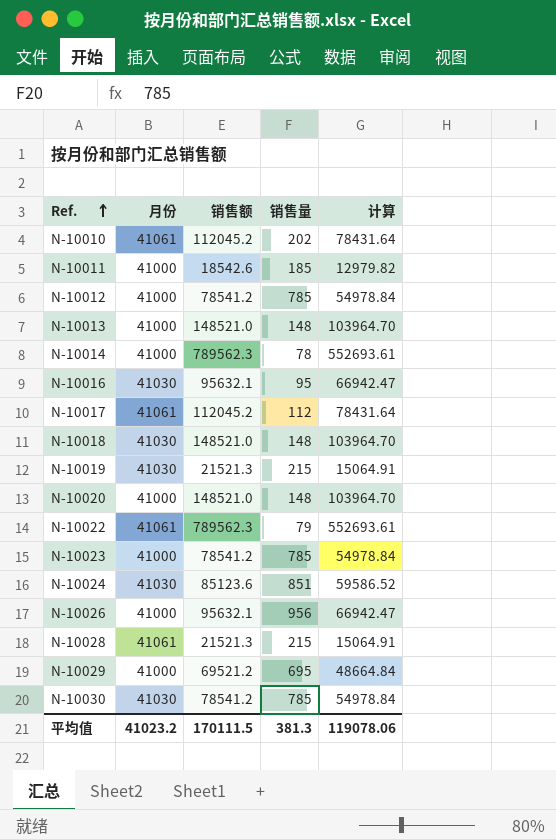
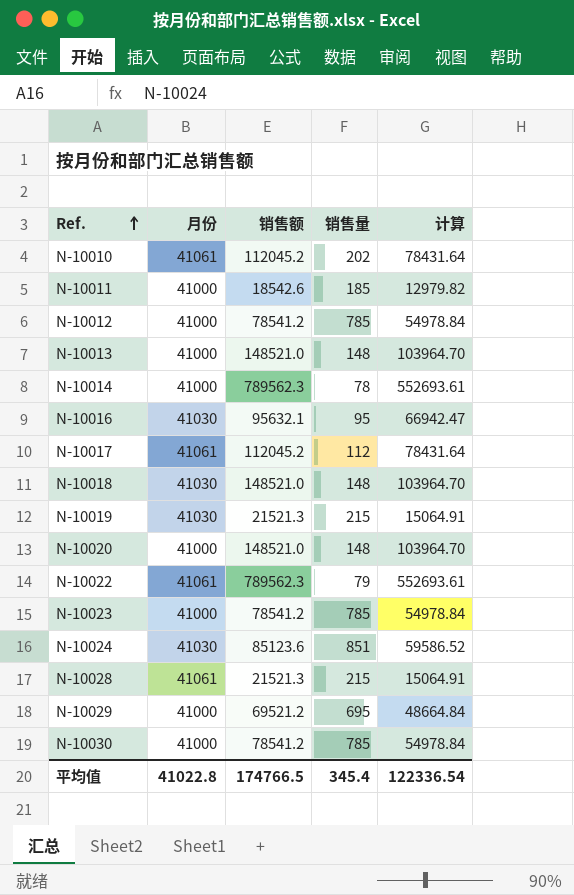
row N-10026: 41000 | 95632.1 | 956 | 66942.47 -> none
N-10030 | 月份: 41030 -> 41000
平均值 | 月份: 41023.2 -> 41022.8
平均值 | 销售额: 170111.5 -> 174766.5
平均值 | 销售量: 381.3 -> 345.4
平均值 | 计算: 119078.06 -> 122336.54

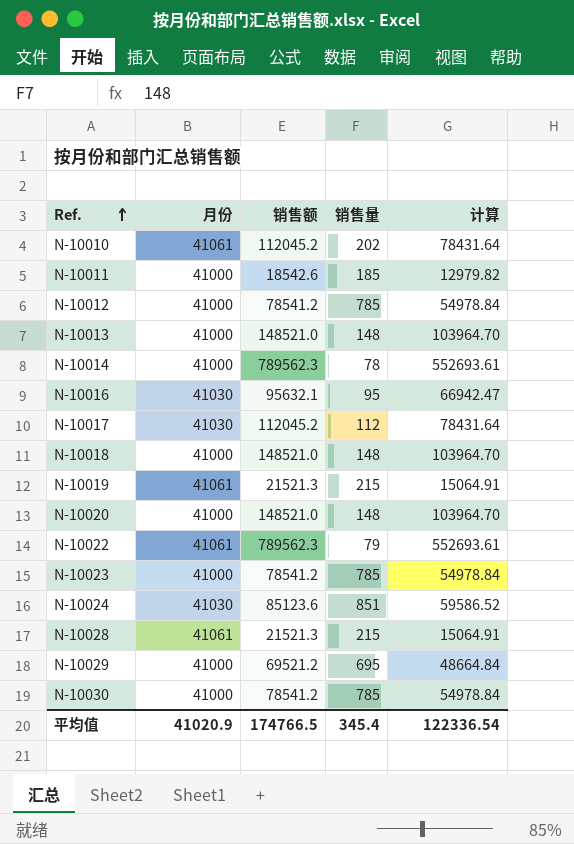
N-10017 | 月份: 41061 -> 41030
N-10018 | 月份: 41030 -> 41000
N-10019 | 月份: 41030 -> 41061
平均值 | 月份: 41022.8 -> 41020.9

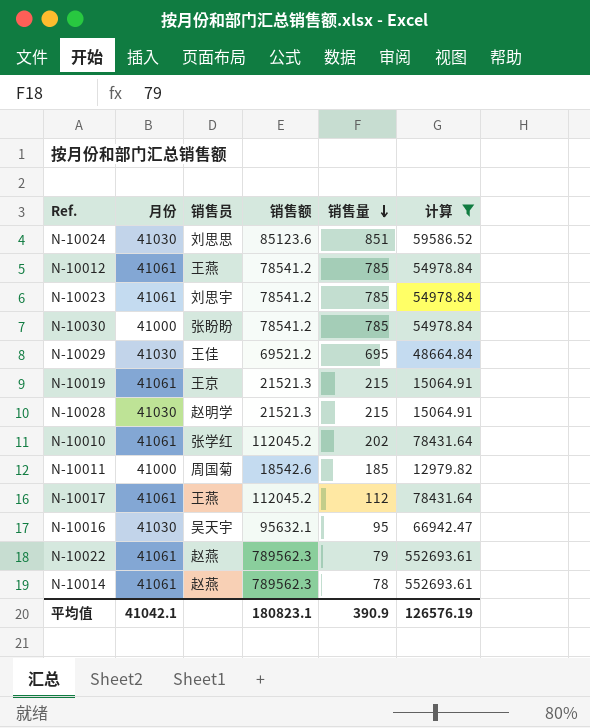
filter: none -> 计算 != 103964.70
row order: Ref. ascending -> 销售量 descending
column 销售员 | position: none -> 3
N-10012 | 月份: 41000 -> 41061
N-10023 | 月份: 41000 -> 41061
N-10029 | 月份: 41000 -> 41030
N-10028 | 月份: 41061 -> 41030
N-10017 | 月份: 41030 -> 41061
N-10014 | 月份: 41000 -> 41061
平均值 | 月份: 41020.9 -> 41042.1
平均值 | 销售额: 174766.5 -> 180823.1
平均值 | 销售量: 345.4 -> 390.9
平均值 | 计算: 122336.54 -> 126576.19

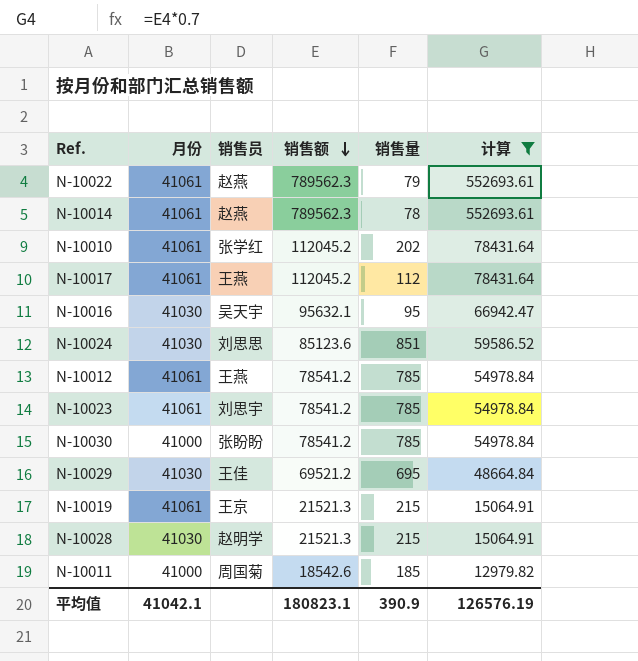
row order: 销售量 descending -> 销售额 descending

